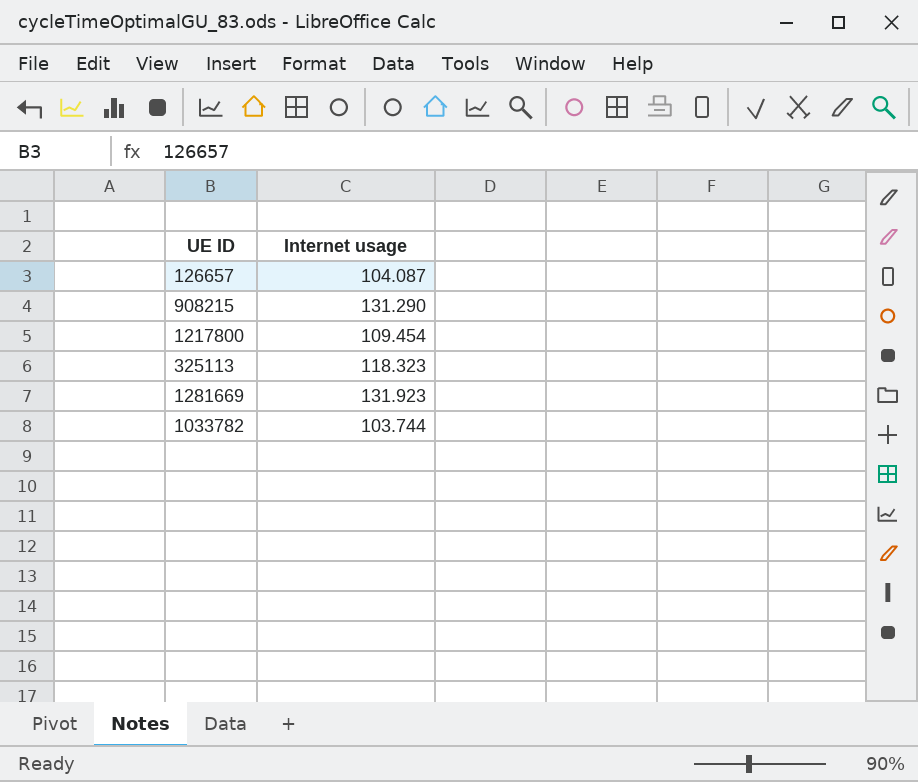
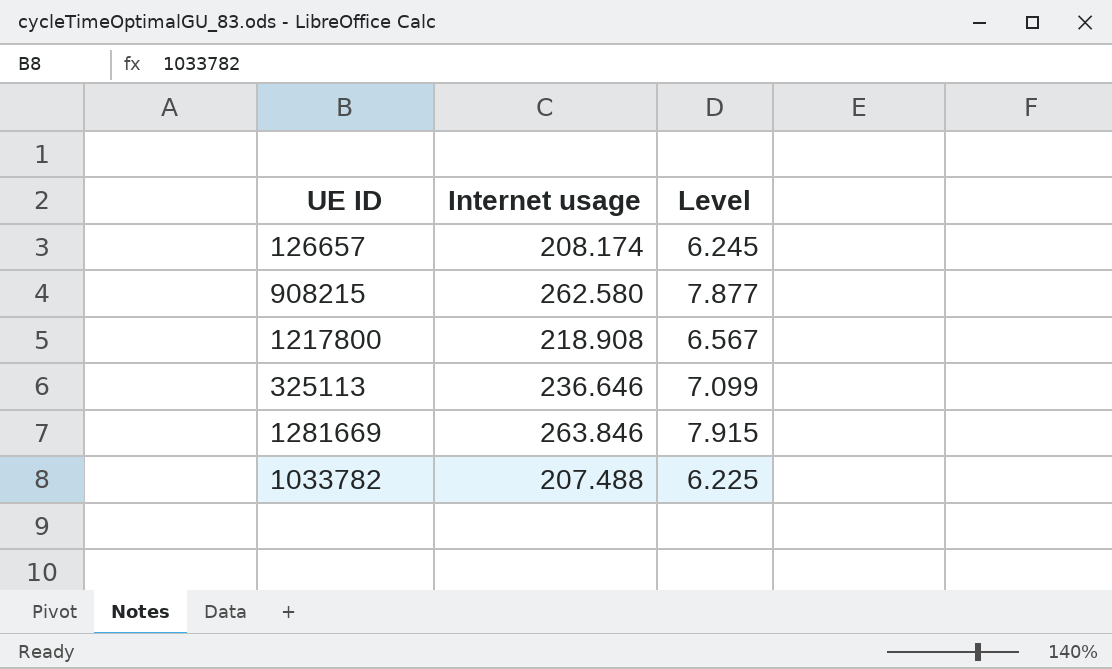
column Level | formula: none -> [Internet usage] * 0.03
126657 | Internet usage: 104.087 -> 208.174
908215 | Internet usage: 131.290 -> 262.580
1217800 | Internet usage: 109.454 -> 218.908
325113 | Internet usage: 118.323 -> 236.646
1281669 | Internet usage: 131.923 -> 263.846
1033782 | Internet usage: 103.744 -> 207.488

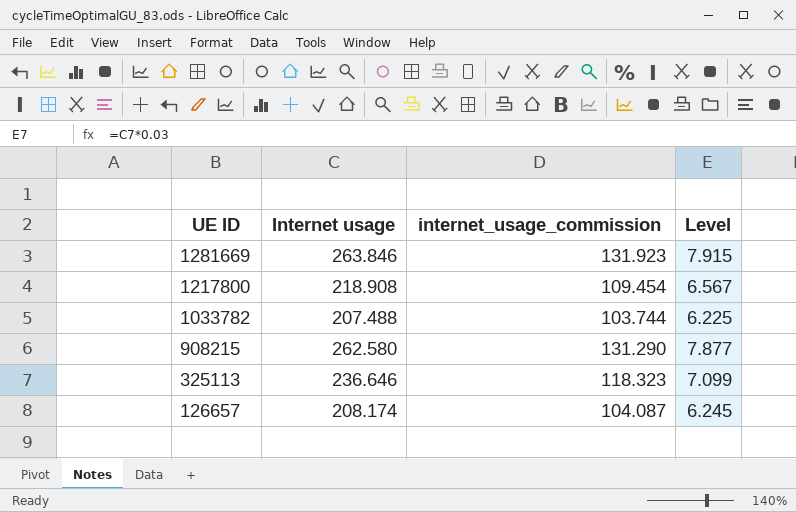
row order: none -> UE ID descending
column internet_usage_commission | formula: none -> [Internet usage] * 0.5

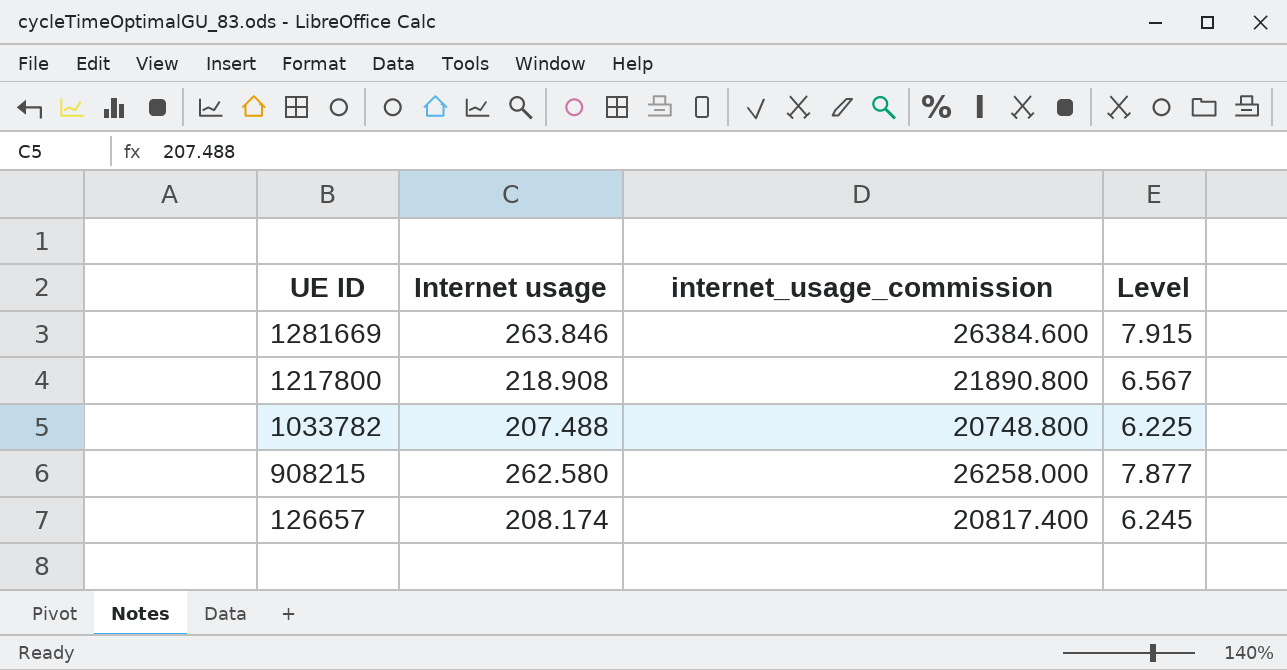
column internet_usage_commission | formula: [Internet usage] * 0.5 -> [Internet usage] * 100
row 325113: 236.646 | 118.323 | 7.099 -> none

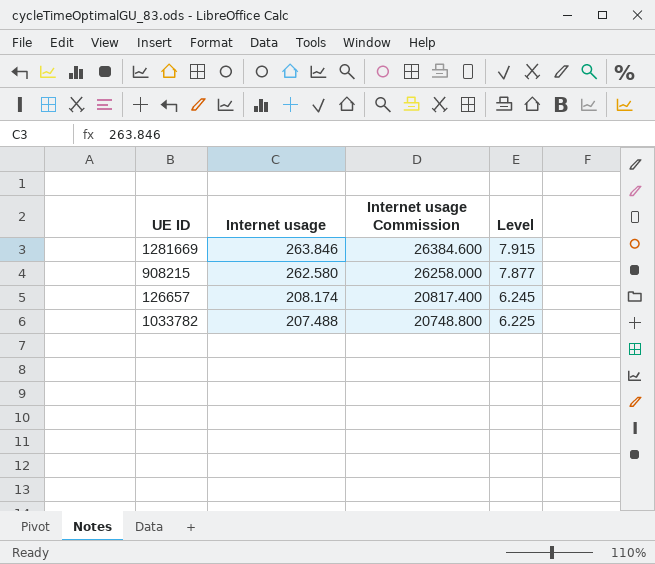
row order: UE ID descending -> Internet usage descending
column name: internet_usage_commission -> Internet usage Commission
row 1217800: 218.908 | 21890.800 | 6.567 -> none

